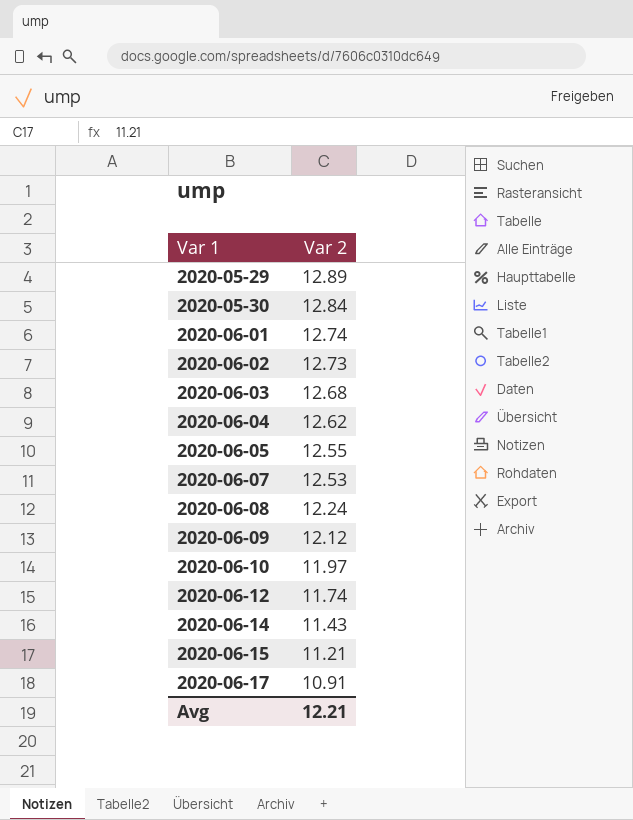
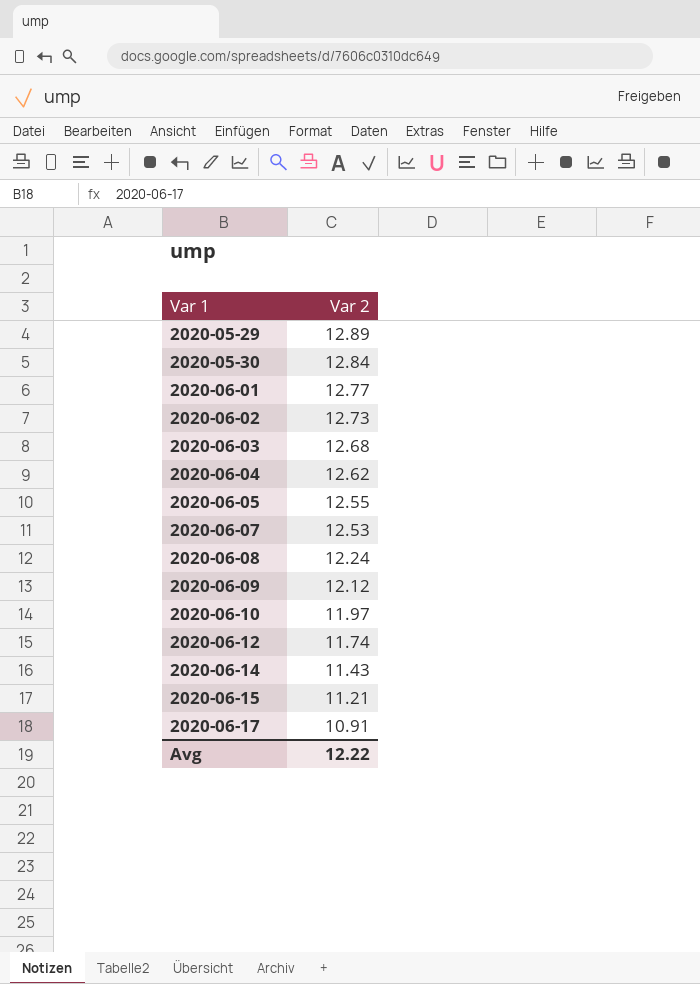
2020-06-01 | Var 2: 12.74 -> 12.77
Avg | Var 2: 12.21 -> 12.22

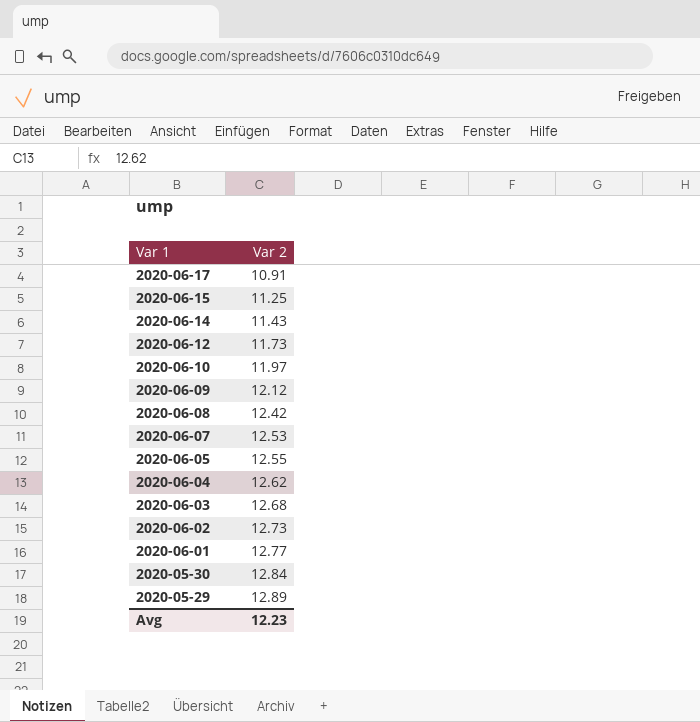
row order: Var 1 ascending -> Var 1 descending
2020-06-15 | Var 2: 11.21 -> 11.25
2020-06-12 | Var 2: 11.74 -> 11.73
2020-06-08 | Var 2: 12.24 -> 12.42
Avg | Var 2: 12.22 -> 12.23

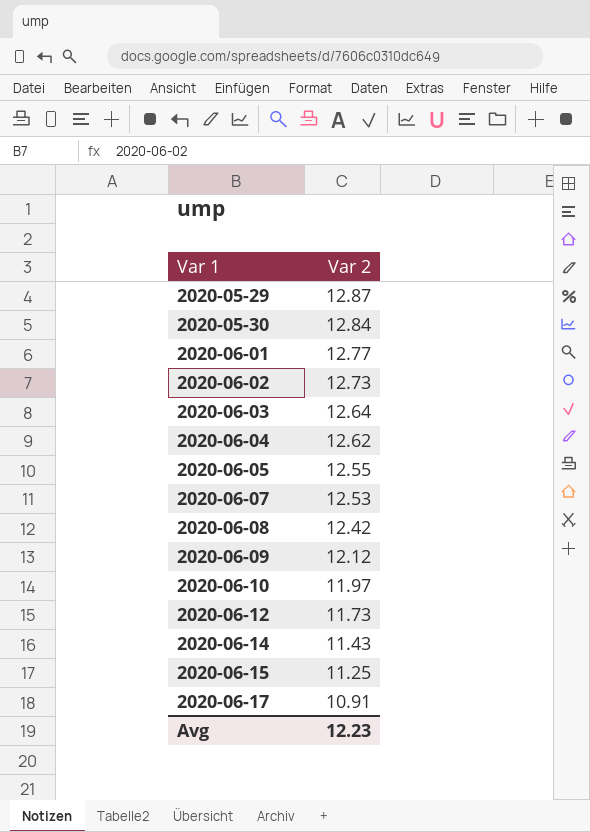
row order: Var 1 descending -> Var 1 ascending
2020-05-29 | Var 2: 12.89 -> 12.87
2020-06-03 | Var 2: 12.68 -> 12.64

